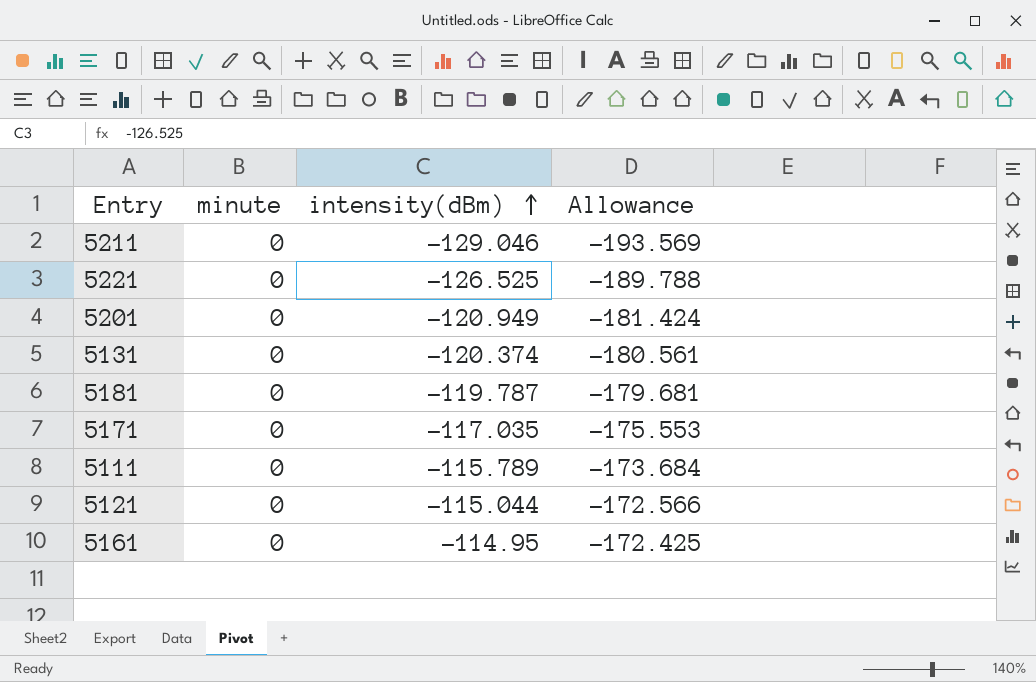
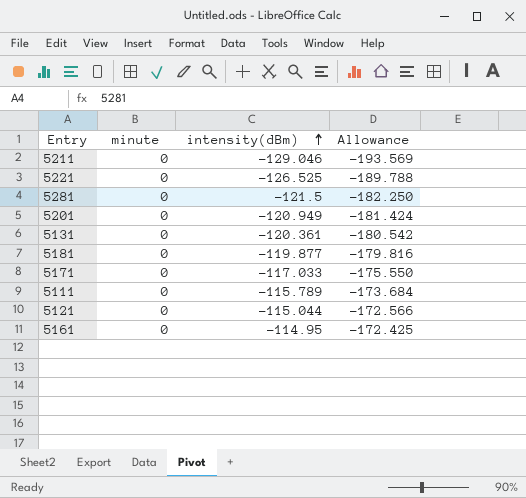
row 5281: none -> 0 | -121.5 | -182.250
5131 | intensity(dBm): -120.374 -> -120.361
5131 | Allowance: -180.561 -> -180.542
5181 | intensity(dBm): -119.787 -> -119.877
5181 | Allowance: -179.681 -> -179.816
5171 | intensity(dBm): -117.035 -> -117.033
5171 | Allowance: -175.553 -> -175.550

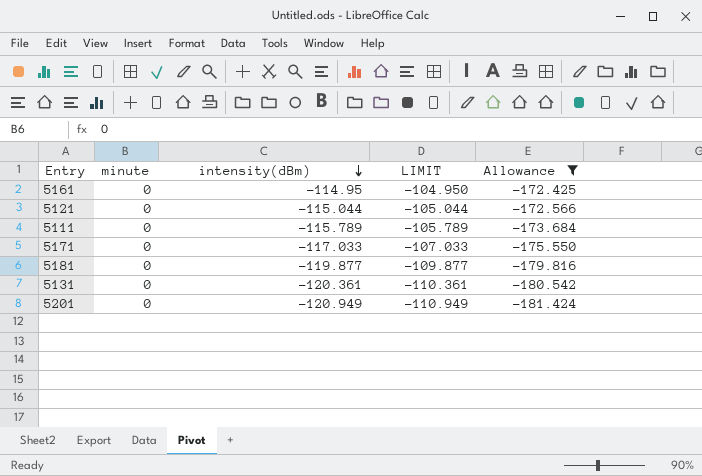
filter: none -> Allowance >= -181.424
row order: intensity(dBm) ascending -> intensity(dBm) descending
column LIMIT | formula: none -> [intensity(dBm)] + 10

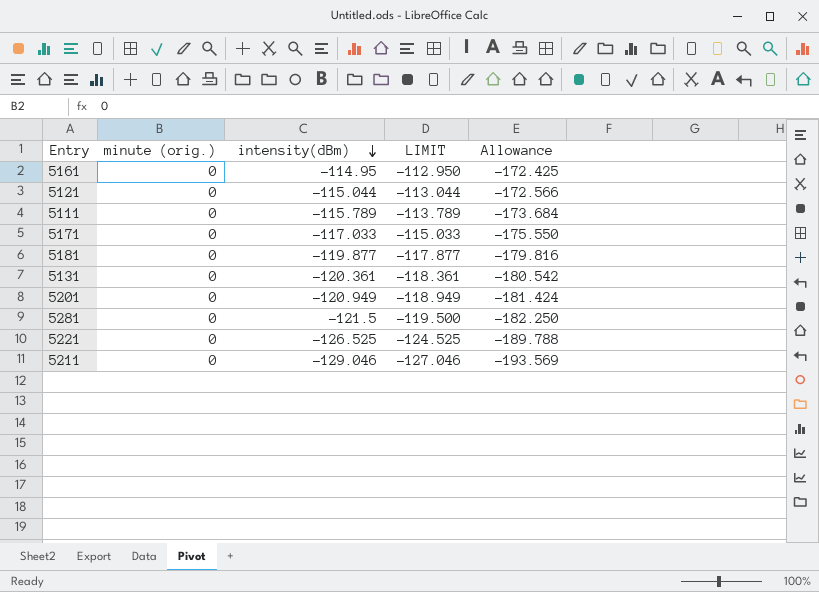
filter: Allowance >= -181.424 -> none
column name: minute -> minute (orig.)
column LIMIT | formula: [intensity(dBm)] + 10 -> [intensity(dBm)] + 2

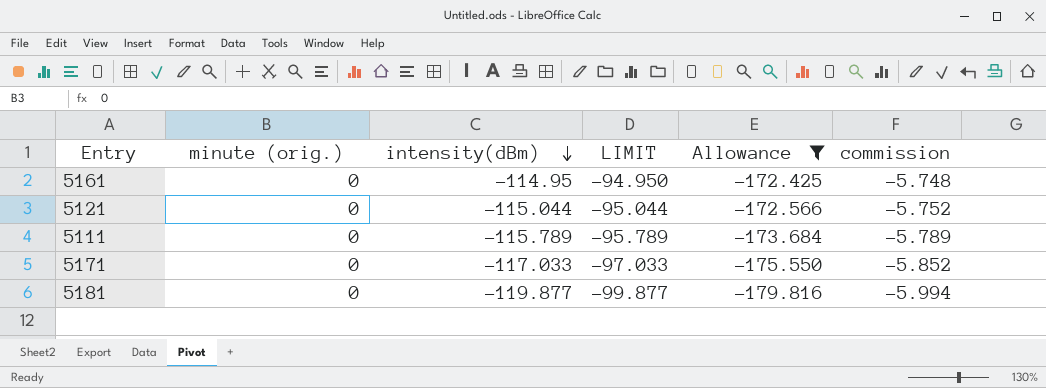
filter: none -> Allowance >= -179.816
column LIMIT | formula: [intensity(dBm)] + 2 -> [intensity(dBm)] + 20
column commission | formula: none -> [intensity(dBm)] * 0.05

